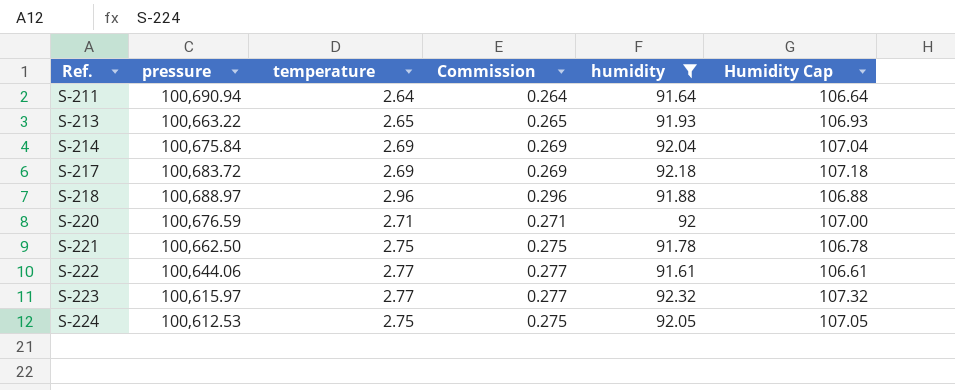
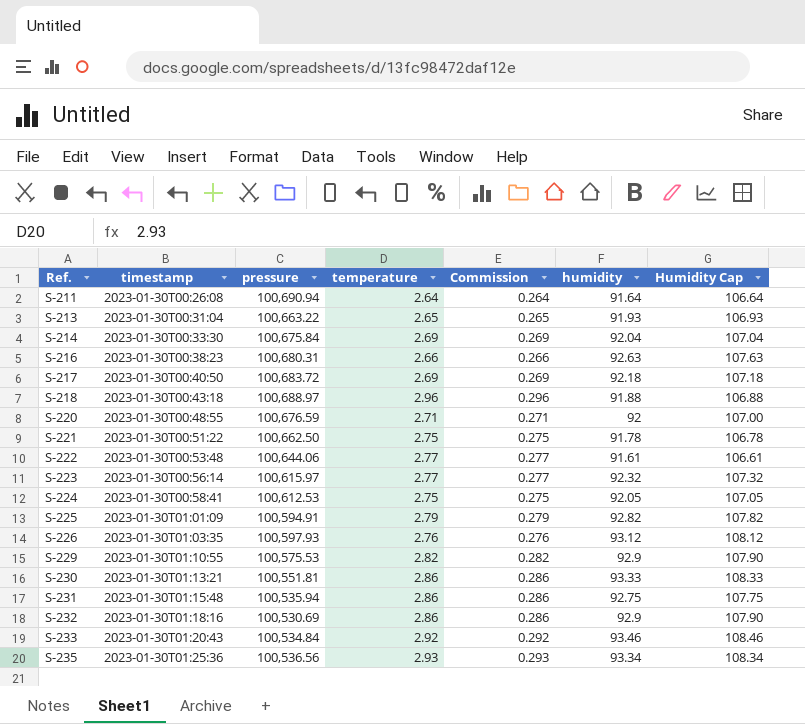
filter: humidity <= 92.32 -> none
column timestamp | position: none -> 2

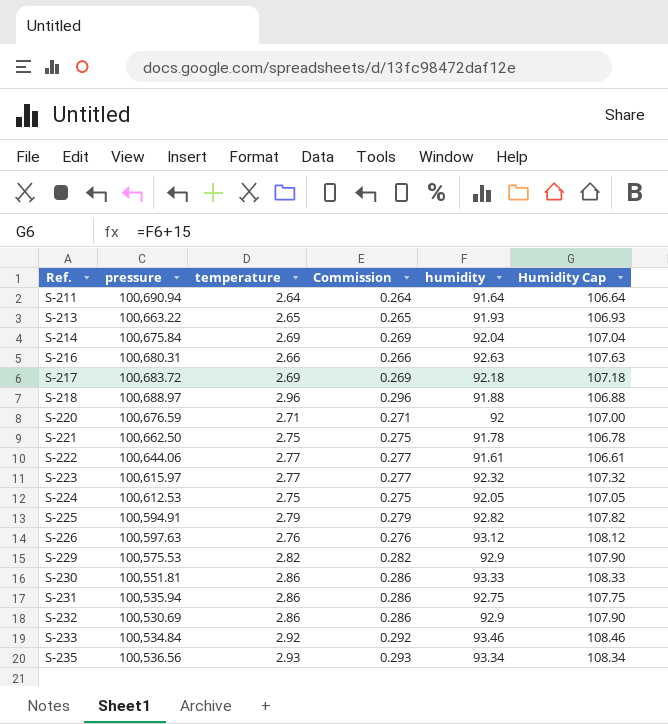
column timestamp | position: 2 -> none
S-226 | pressure: 100,597.93 -> 100,597.63

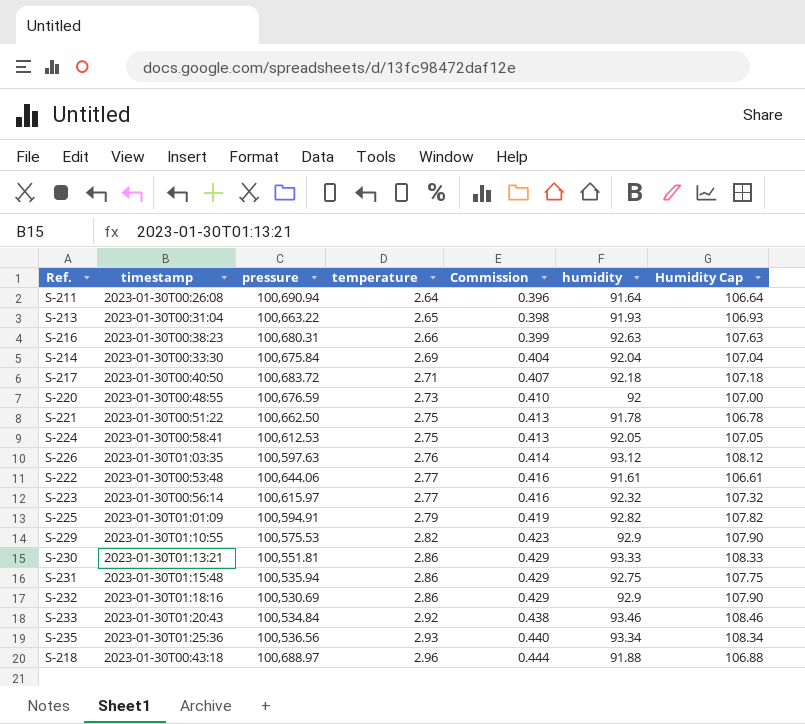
row order: Ref. ascending -> temperature ascending
column timestamp | position: none -> 2
column Commission | formula: [temperature] * 0.1 -> [temperature] * 0.15
S-217 | temperature: 2.69 -> 2.71
S-220 | temperature: 2.71 -> 2.73

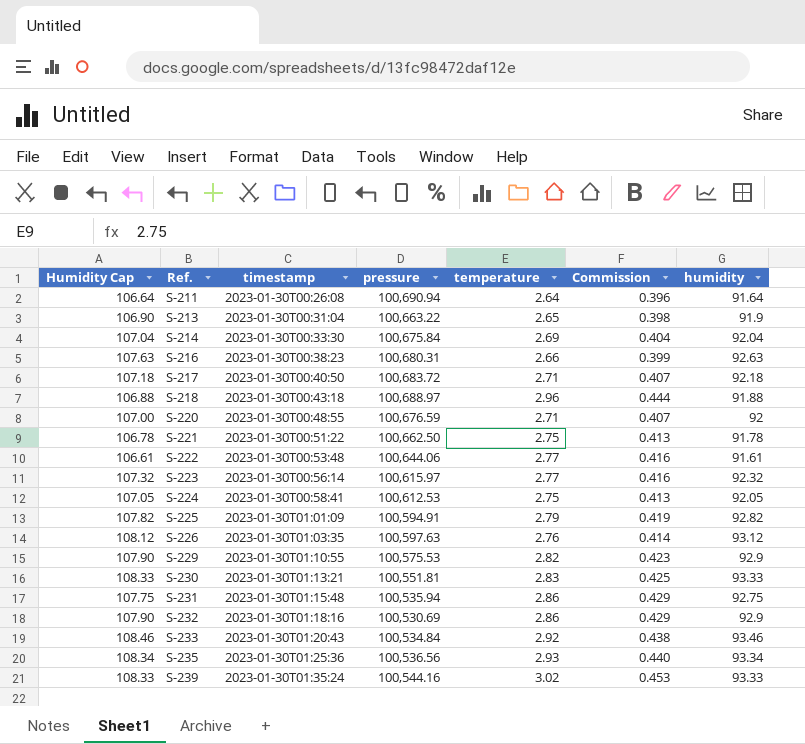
row order: temperature ascending -> Ref. ascending
column Humidity Cap | position: 7 -> 1
S-213 | Humidity Cap: 106.93 -> 106.90
S-213 | humidity: 91.93 -> 91.9
S-220 | temperature: 2.73 -> 2.71
S-220 | Commission: 0.410 -> 0.407
S-230 | temperature: 2.86 -> 2.83
S-230 | Commission: 0.429 -> 0.425
row S-239: none -> 108.33 | 2023-01-30T01:35:24 | 100,544.16 | 3.02 | 0.453 | 93.33

